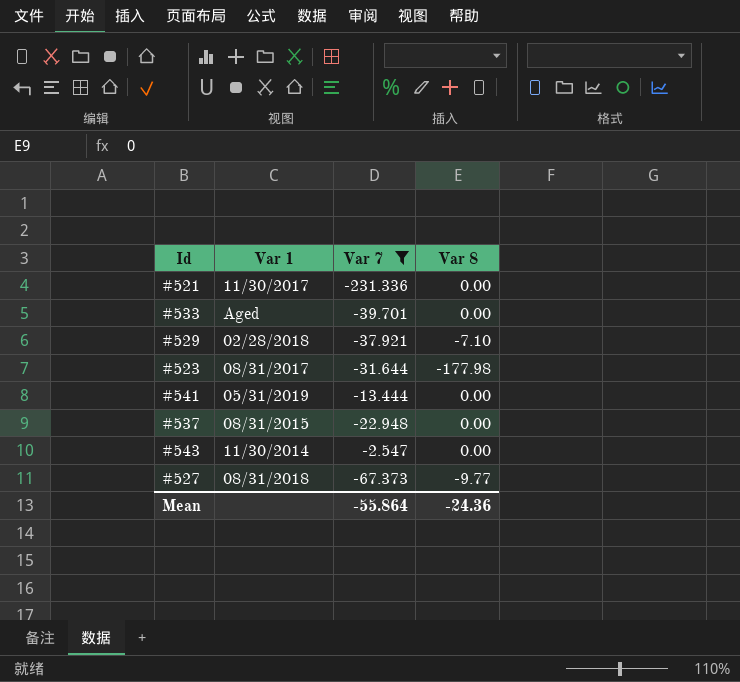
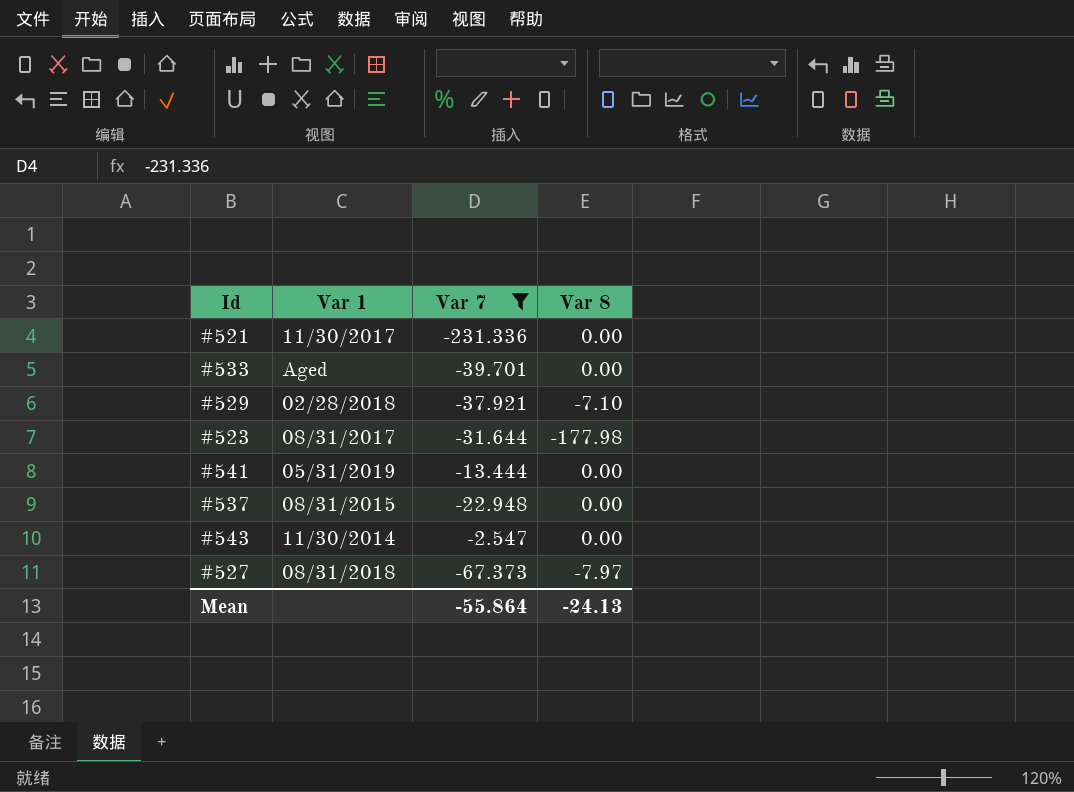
#527 | Var 8: -9.77 -> -7.97
Mean | Var 8: -24.36 -> -24.13

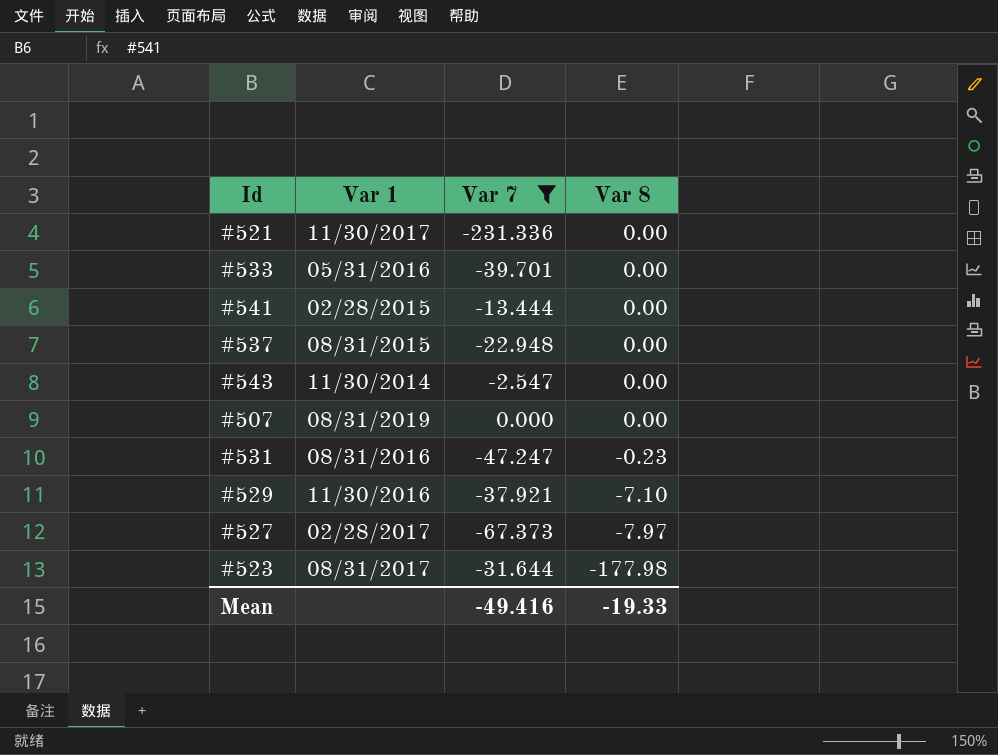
row order: none -> Var 8 descending
#533 | Var 1: Aged -> 05/31/2016
#541 | Var 1: 05/31/2019 -> 02/28/2015
row #507: none -> 08/31/2019 | 0.000 | 0.00
row #531: none -> 08/31/2016 | -47.247 | -0.23
#529 | Var 1: 02/28/2018 -> 11/30/2016
#527 | Var 1: 08/31/2018 -> 02/28/2017
Mean | Var 7: -55.864 -> -49.416
Mean | Var 8: -24.13 -> -19.33

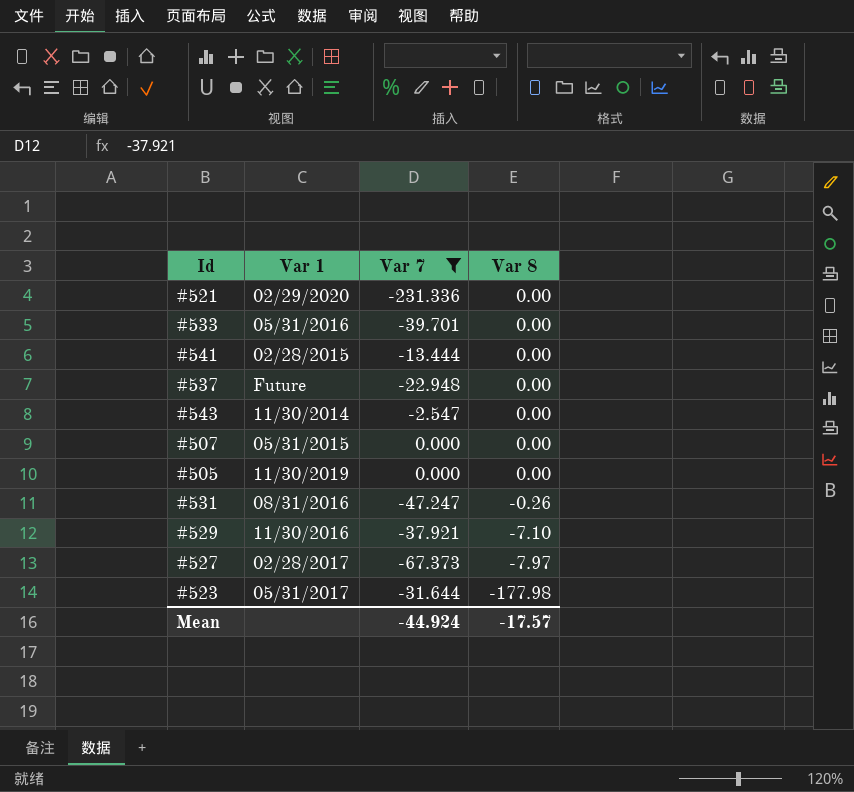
#521 | Var 1: 11/30/2017 -> 02/29/2020
#537 | Var 1: 08/31/2015 -> Future
#507 | Var 1: 08/31/2019 -> 05/31/2015
row #505: none -> 11/30/2019 | 0.000 | 0.00
#531 | Var 8: -0.23 -> -0.26
#523 | Var 1: 08/31/2017 -> 05/31/2017
Mean | Var 7: -49.416 -> -44.924
Mean | Var 8: -19.33 -> -17.57

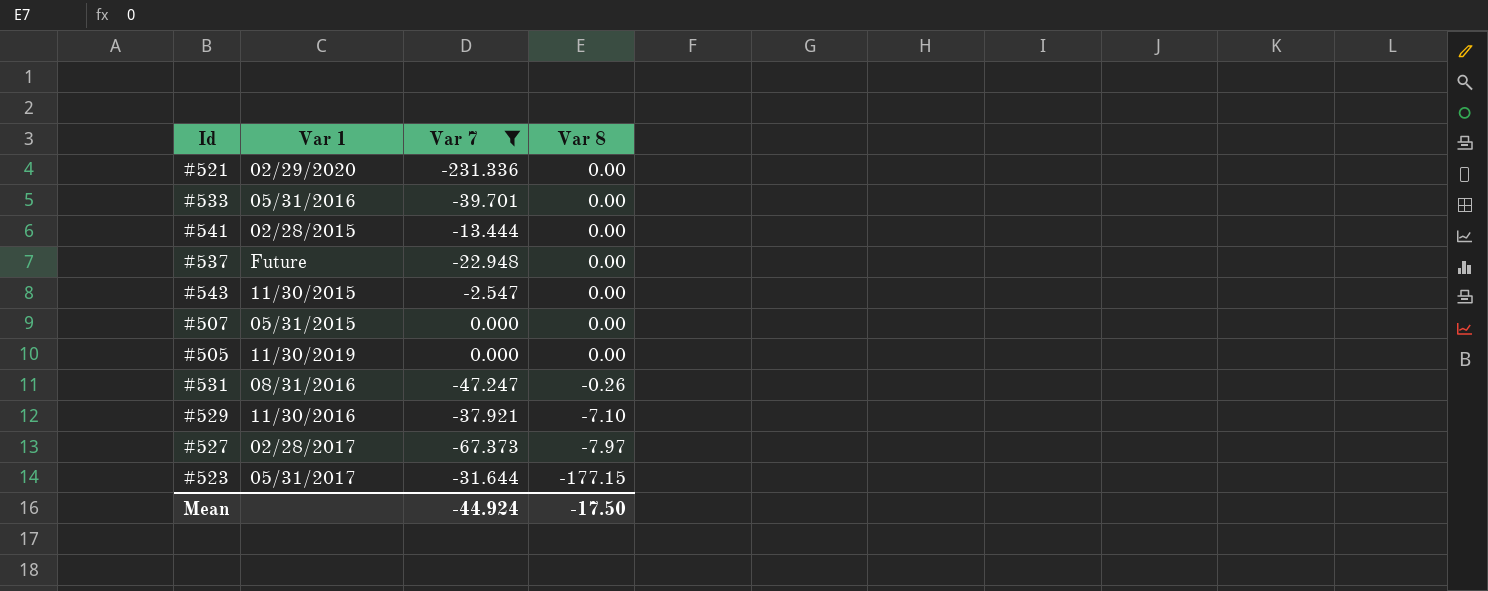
#543 | Var 1: 11/30/2014 -> 11/30/2015
#523 | Var 8: -177.98 -> -177.15
Mean | Var 8: -17.57 -> -17.50

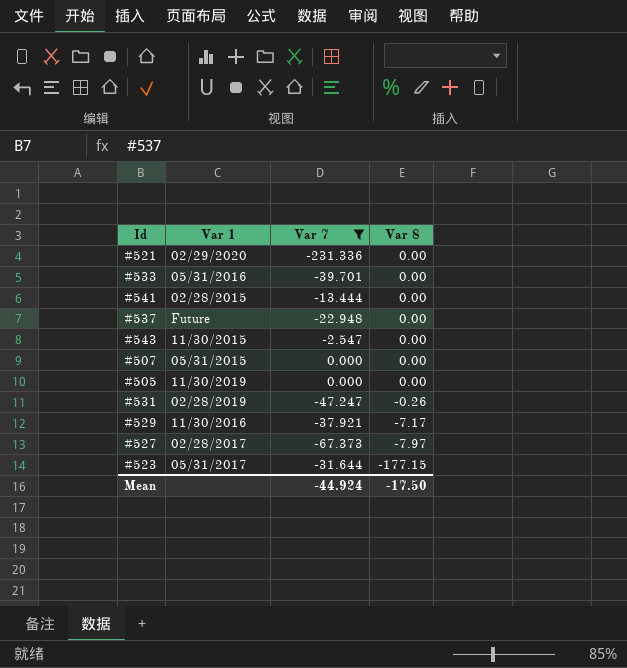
#531 | Var 1: 08/31/2016 -> 02/28/2019
#529 | Var 8: -7.10 -> -7.17

